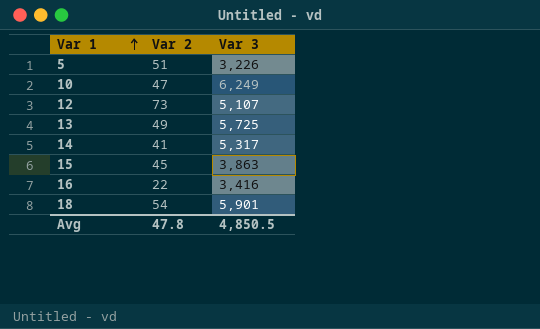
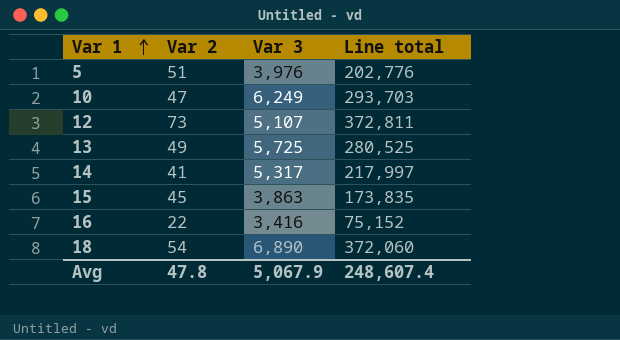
column Line total | formula: none -> [Var 2] * [Var 3]
5 | Var 3: 3,226 -> 3,976
18 | Var 3: 5,901 -> 6,890
Avg | Var 3: 4,850.5 -> 5,067.9

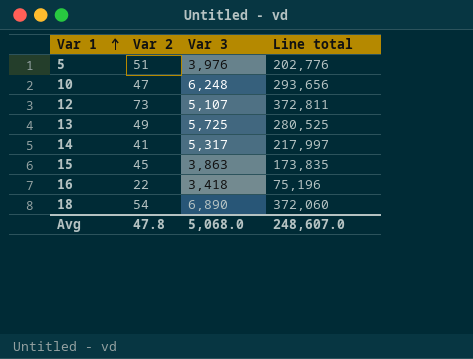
10 | Var 3: 6,249 -> 6,248
10 | Line total: 293,703 -> 293,656
16 | Var 3: 3,416 -> 3,418
16 | Line total: 75,152 -> 75,196
Avg | Var 3: 5,067.9 -> 5,068.0
Avg | Line total: 248,607.4 -> 248,607.0

